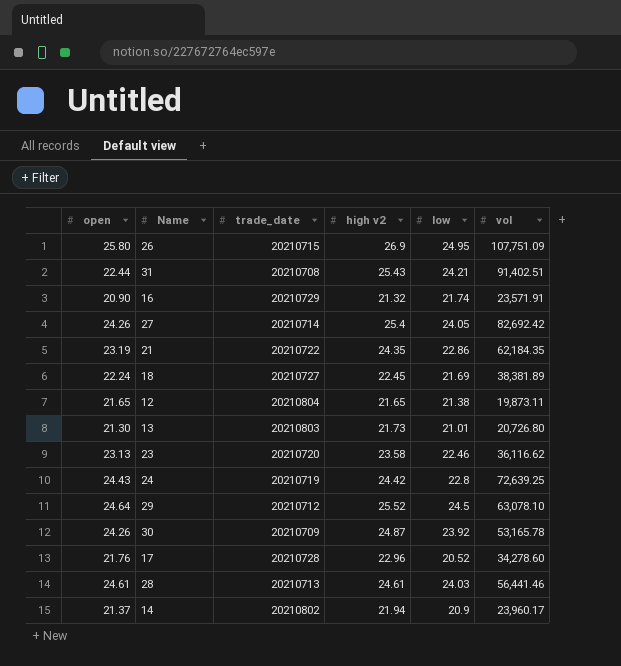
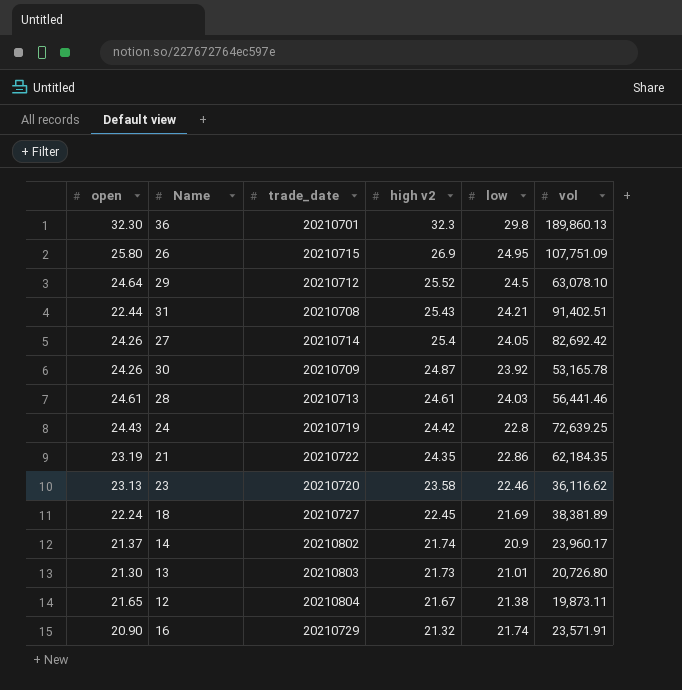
row order: none -> high v2 descending
row 17: 21.76 | 20210728 | 22.96 | 20.52 | 34,278.60 -> none
row 36: none -> 32.30 | 20210701 | 32.3 | 29.8 | 189,860.13
14 | high v2: 21.94 -> 21.74
12 | high v2: 21.65 -> 21.67

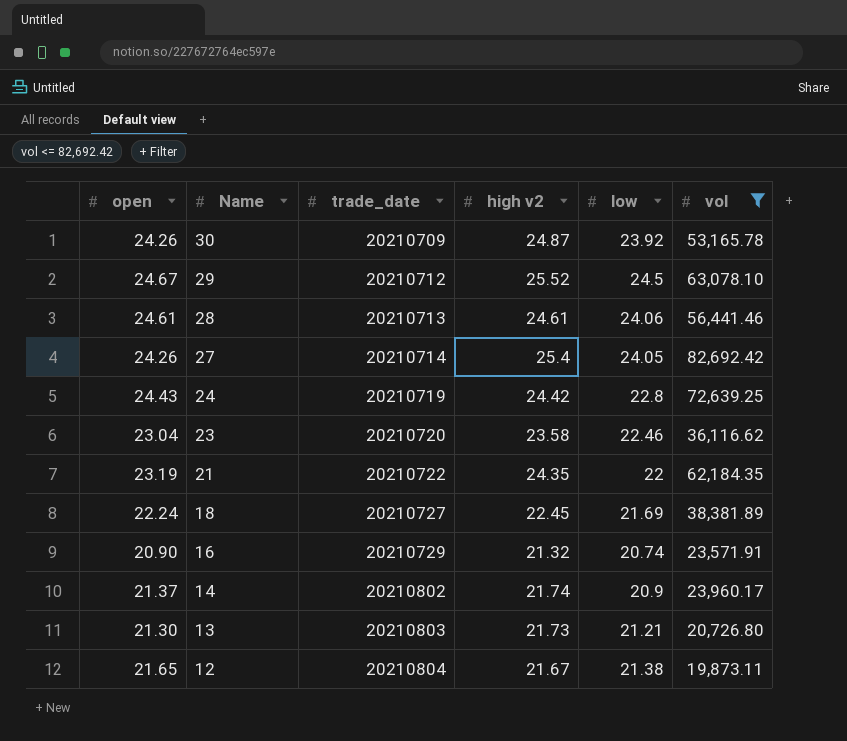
filter: none -> vol <= 82,692.42
row order: high v2 descending -> Name descending
29 | open: 24.64 -> 24.67
28 | low: 24.03 -> 24.06
23 | open: 23.13 -> 23.04
21 | low: 22.86 -> 22
16 | low: 21.74 -> 20.74
13 | low: 21.01 -> 21.21

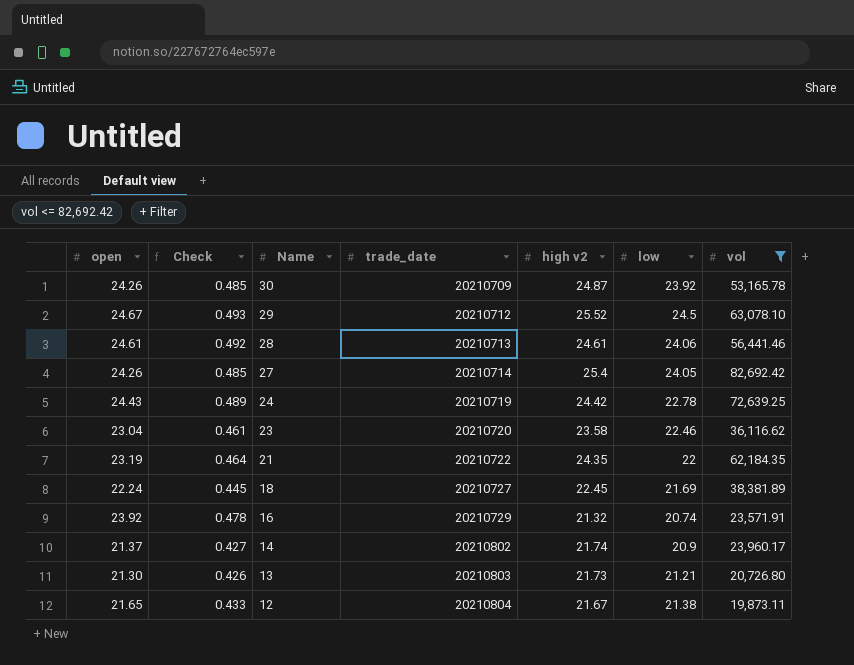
column Check | formula: none -> [open] * 0.02
24 | low: 22.8 -> 22.78
16 | open: 20.90 -> 23.92

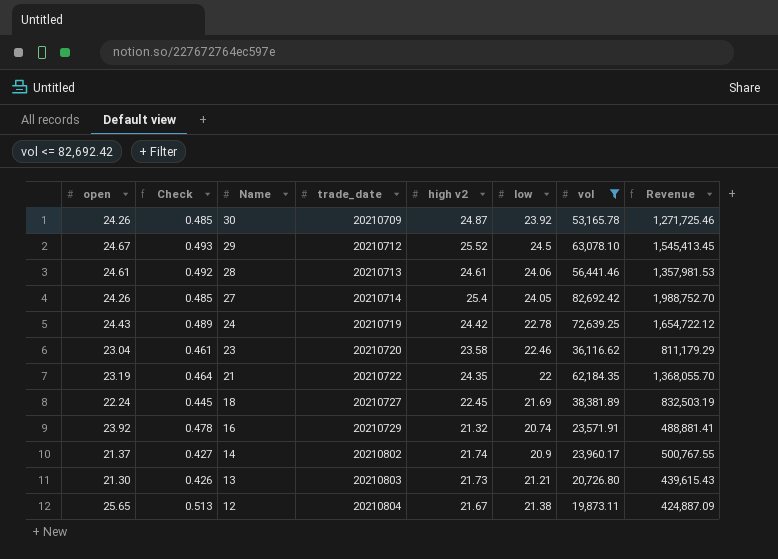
column Revenue | formula: none -> [low] * [vol]
12 | open: 21.65 -> 25.65
12 | Check: 0.433 -> 0.513

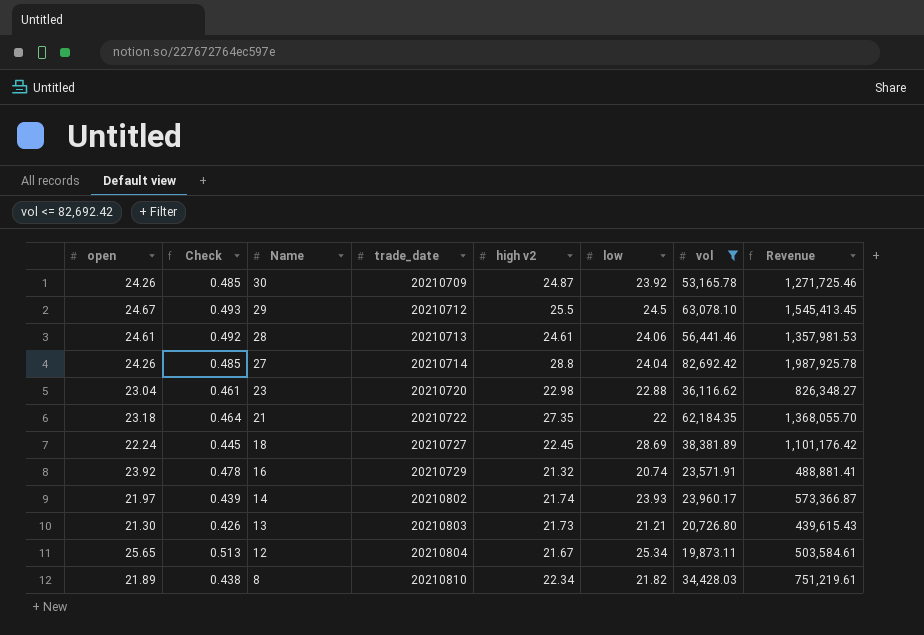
row 24: 24.43 | 0.489 | 20210719 | 24.42 | 22.78 | 72,639.25 | 1,654,722.12 -> none
29 | high v2: 25.52 -> 25.5
27 | high v2: 25.4 -> 28.8
27 | low: 24.05 -> 24.04
27 | Revenue: 1,988,752.70 -> 1,987,925.78
23 | high v2: 23.58 -> 22.98
23 | low: 22.46 -> 22.88
23 | Revenue: 811,179.29 -> 826,348.27
21 | open: 23.19 -> 23.18
21 | high v2: 24.35 -> 27.35
18 | low: 21.69 -> 28.69
18 | Revenue: 832,503.19 -> 1,101,176.42
14 | open: 21.37 -> 21.97
14 | Check: 0.427 -> 0.439
14 | low: 20.9 -> 23.93
14 | Revenue: 500,767.55 -> 573,366.87
12 | low: 21.38 -> 25.34
12 | Revenue: 424,887.09 -> 503,584.61
row 8: none -> 21.89 | 0.438 | 20210810 | 22.34 | 21.82 | 34,428.03 | 751,219.61

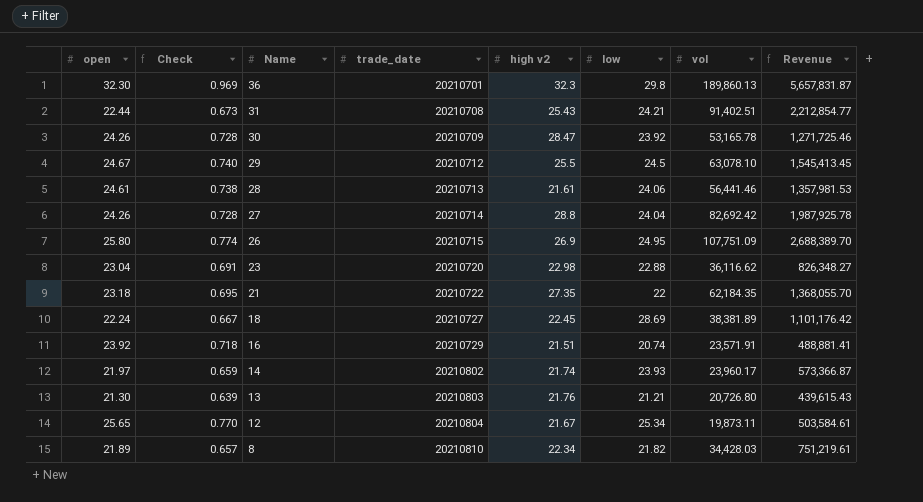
filter: vol <= 82,692.42 -> none
column Check | formula: [open] * 0.02 -> [open] * 0.03
30 | high v2: 24.87 -> 28.47
28 | high v2: 24.61 -> 21.61
16 | high v2: 21.32 -> 21.51
13 | high v2: 21.73 -> 21.76

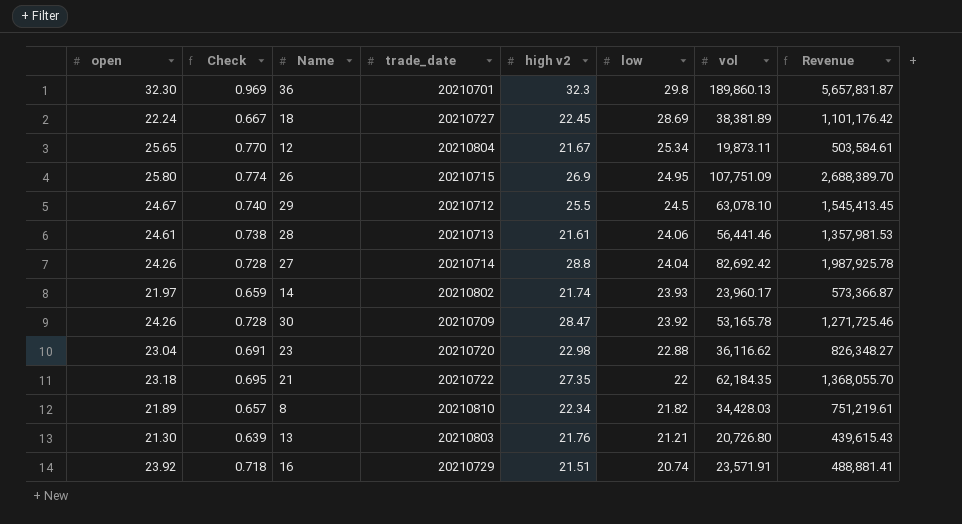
row order: Name descending -> low descending
row 31: 22.44 | 0.673 | 20210708 | 25.43 | 24.21 | 91,402.51 | 2,212,854.77 -> none

